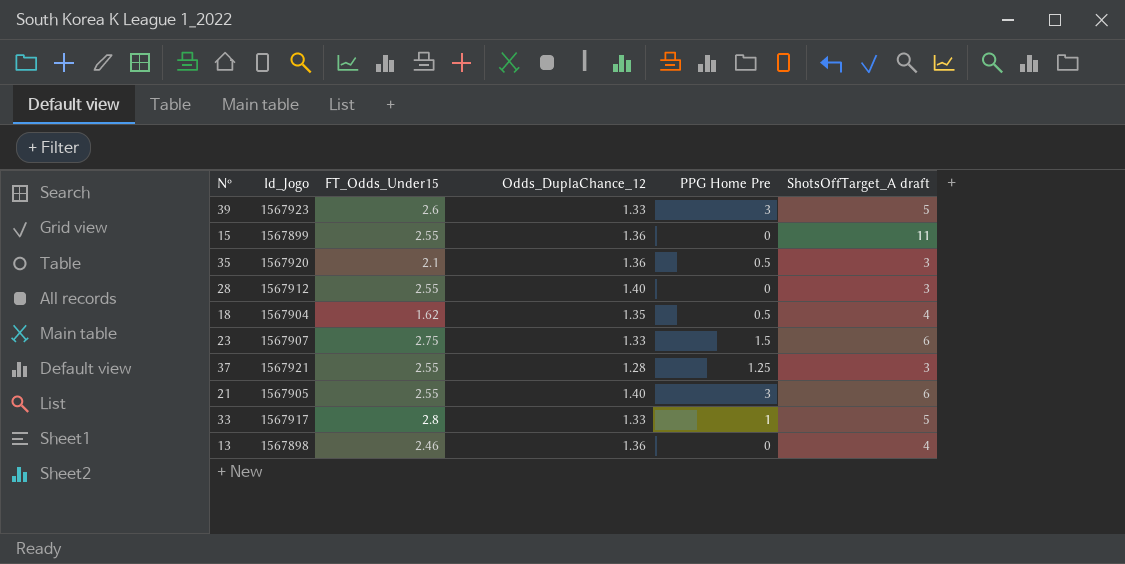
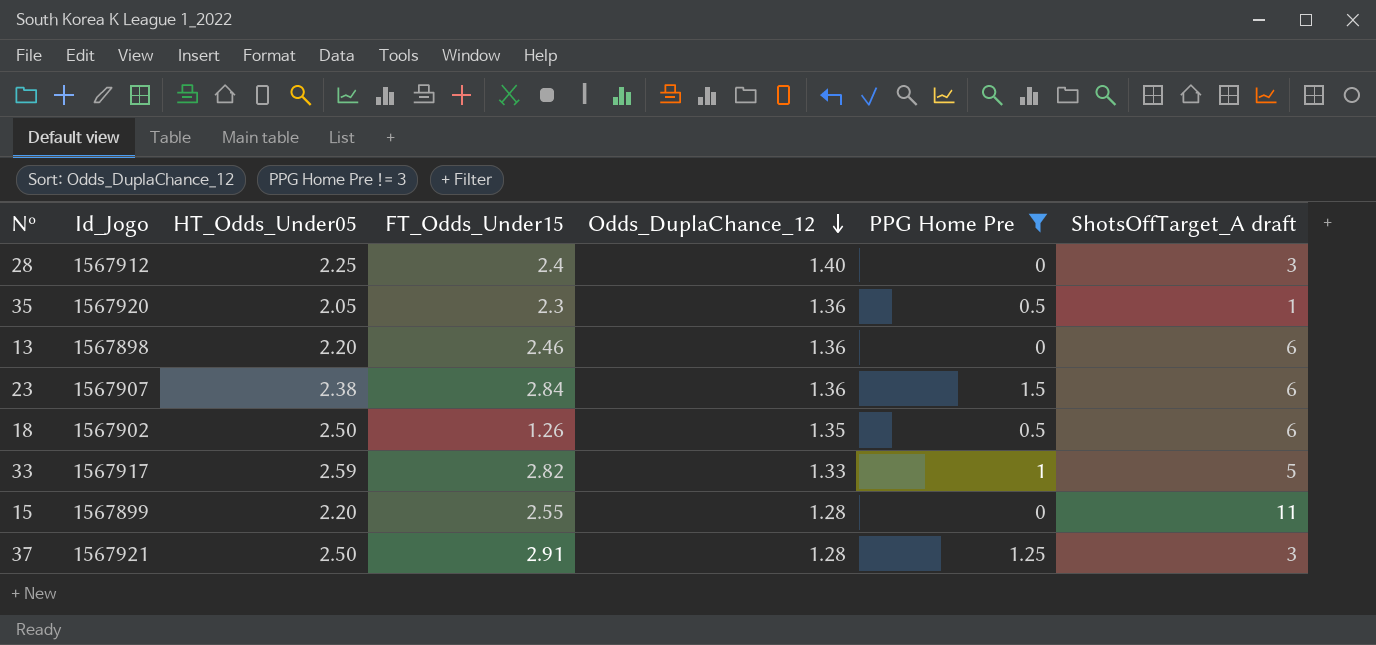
filter: none -> PPG Home Pre != 3
row order: none -> Odds_DuplaChance_12 descending
column HT_Odds_Under05 | position: none -> 3
28 | FT_Odds_Under15: 2.55 -> 2.4
35 | FT_Odds_Under15: 2.1 -> 2.3
35 | ShotsOffTarget_A draft: 3 -> 1
13 | ShotsOffTarget_A draft: 4 -> 6
23 | FT_Odds_Under15: 2.75 -> 2.84
23 | Odds_DuplaChance_12: 1.33 -> 1.36
18 | Id_Jogo: 1567904 -> 1567902
18 | FT_Odds_Under15: 1.62 -> 1.26
18 | ShotsOffTarget_A draft: 4 -> 6
33 | FT_Odds_Under15: 2.8 -> 2.82
15 | Odds_DuplaChance_12: 1.36 -> 1.28
37 | FT_Odds_Under15: 2.55 -> 2.91

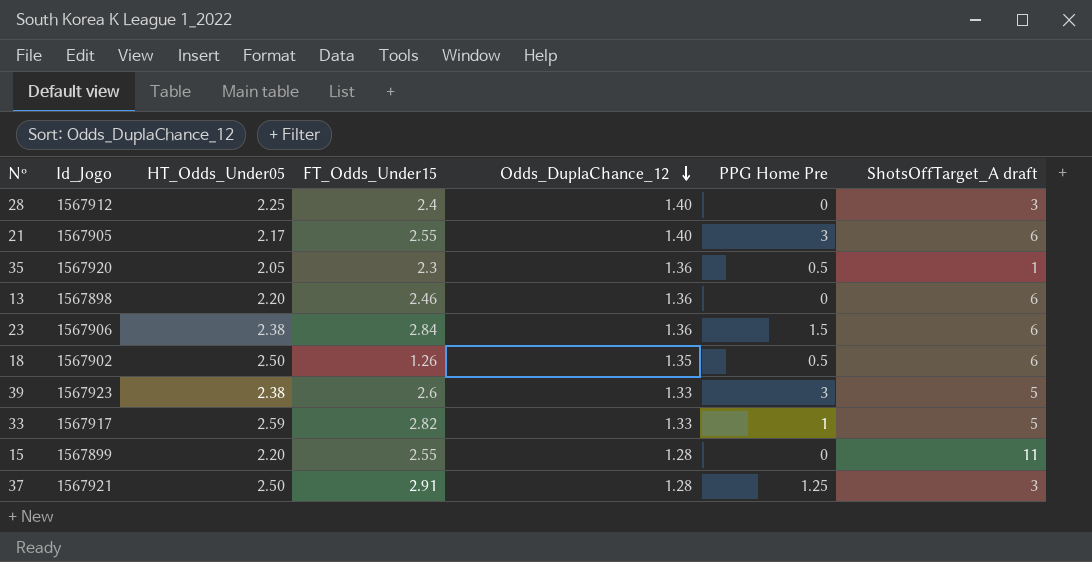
filter: PPG Home Pre != 3 -> none
23 | Id_Jogo: 1567907 -> 1567906

